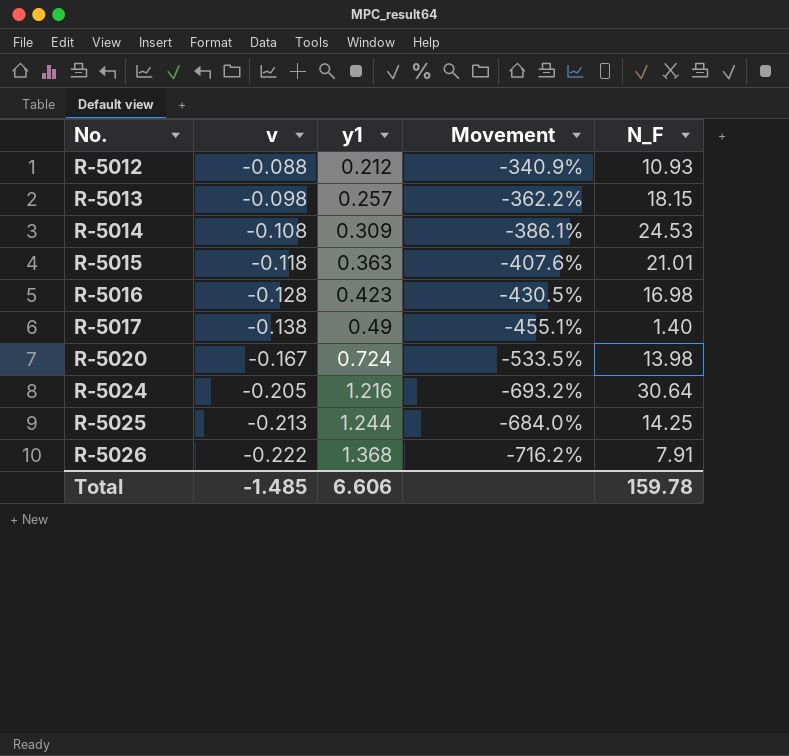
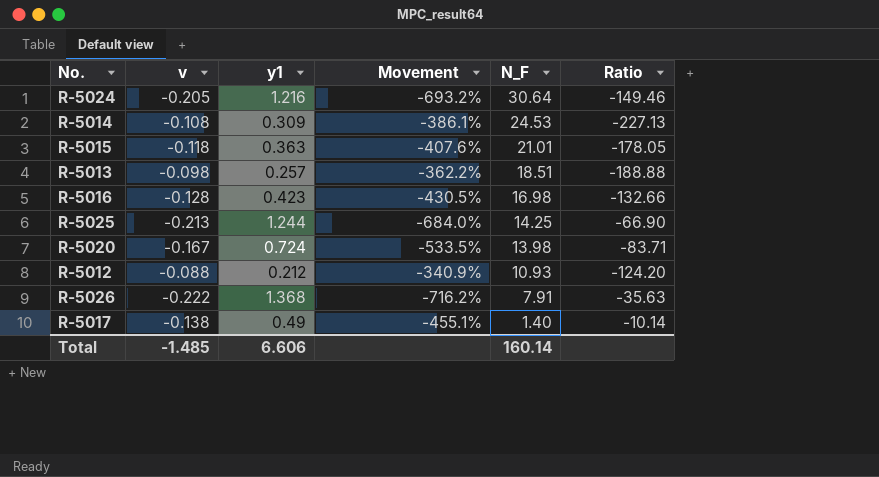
row order: No. ascending -> N_F descending
column Ratio | formula: none -> [N_F] / [v]
R-5013 | N_F: 18.15 -> 18.51
Total | N_F: 159.78 -> 160.14

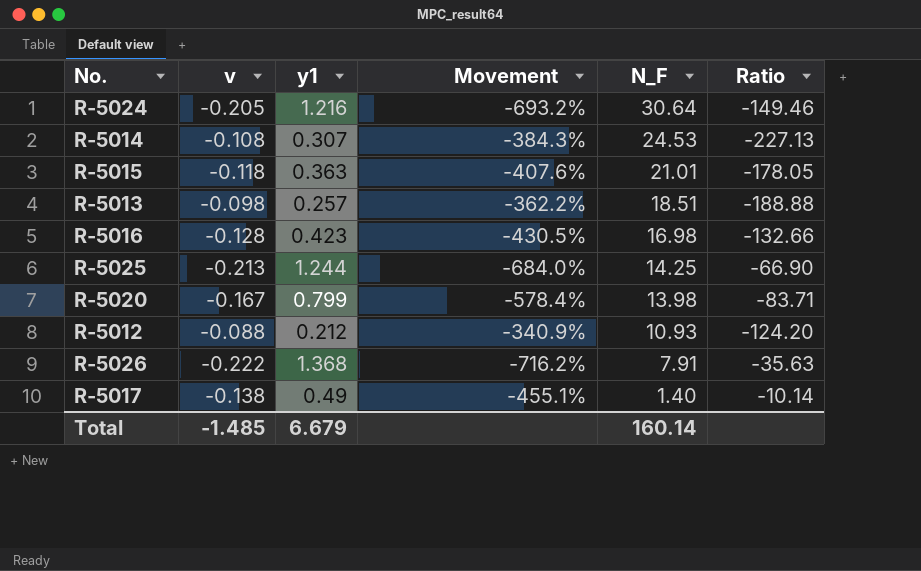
R-5014 | y1: 0.309 -> 0.307
R-5014 | Movement: -386.1% -> -384.3%
R-5020 | y1: 0.724 -> 0.799
R-5020 | Movement: -533.5% -> -578.4%
Total | y1: 6.606 -> 6.679

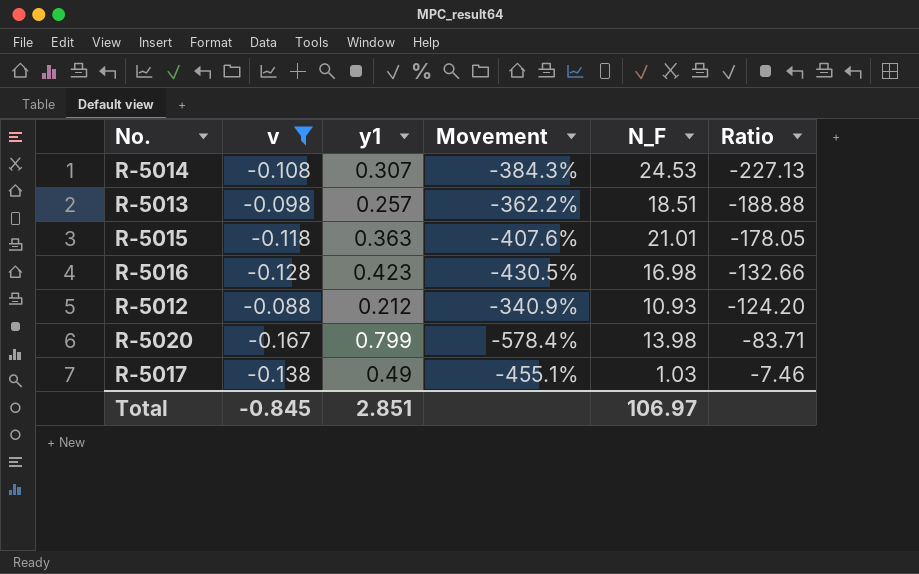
filter: none -> v >= -0.167
row order: N_F descending -> Ratio ascending
R-5017 | N_F: 1.40 -> 1.03
R-5017 | Ratio: -10.14 -> -7.46
Total | v: -1.485 -> -0.845
Total | y1: 6.679 -> 2.851
Total | N_F: 160.14 -> 106.97

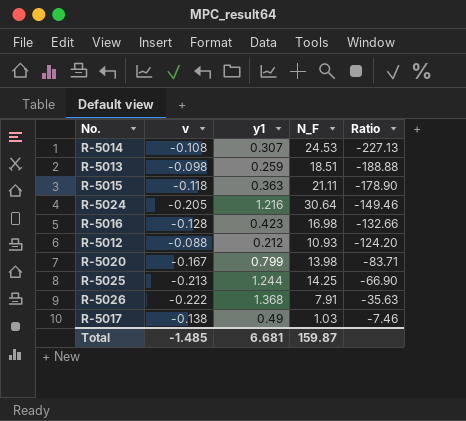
filter: v >= -0.167 -> none
column Movement | formula: ([y1] - [v]) / [v] -> none
R-5013 | y1: 0.257 -> 0.259
R-5015 | N_F: 21.01 -> 21.11
R-5015 | Ratio: -178.05 -> -178.90
Total | v: -0.845 -> -1.485
Total | y1: 2.851 -> 6.681
Total | N_F: 106.97 -> 159.87

